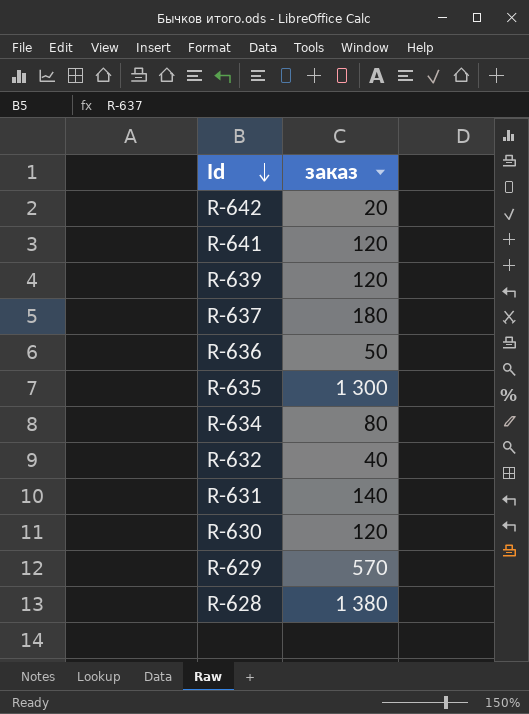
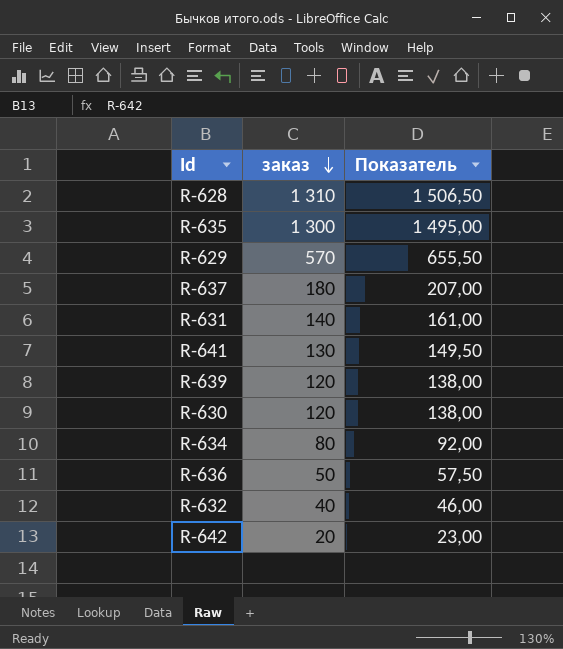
row order: Id descending -> заказ descending
column Показатель | formula: none -> [заказ] * 1,15
R-628 | заказ: 1 380 -> 1 310
R-641 | заказ: 120 -> 130

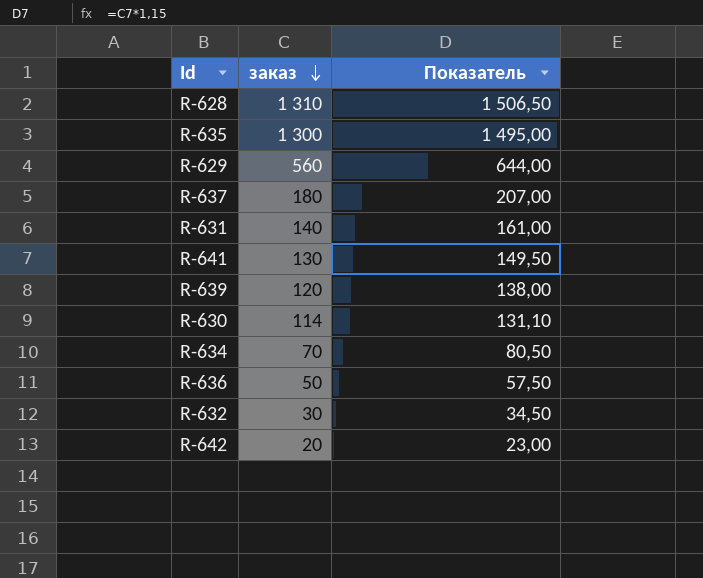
R-629 | заказ: 570 -> 560
R-629 | Показатель: 655,50 -> 644,00
R-630 | заказ: 120 -> 114
R-630 | Показатель: 138,00 -> 131,10
R-634 | заказ: 80 -> 70
R-634 | Показатель: 92,00 -> 80,50
R-632 | заказ: 40 -> 30
R-632 | Показатель: 46,00 -> 34,50

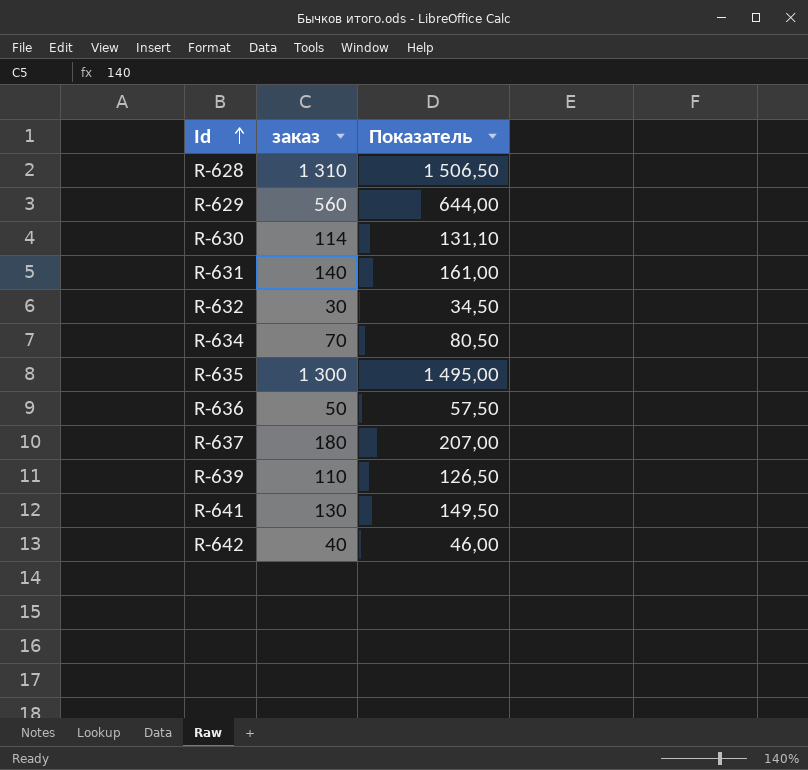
row order: заказ descending -> Id ascending
R-639 | заказ: 120 -> 110
R-639 | Показатель: 138,00 -> 126,50
R-642 | заказ: 20 -> 40
R-642 | Показатель: 23,00 -> 46,00

